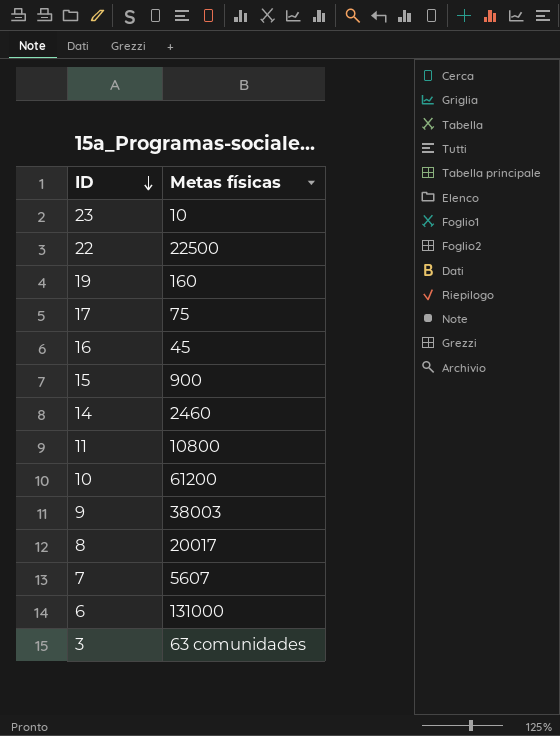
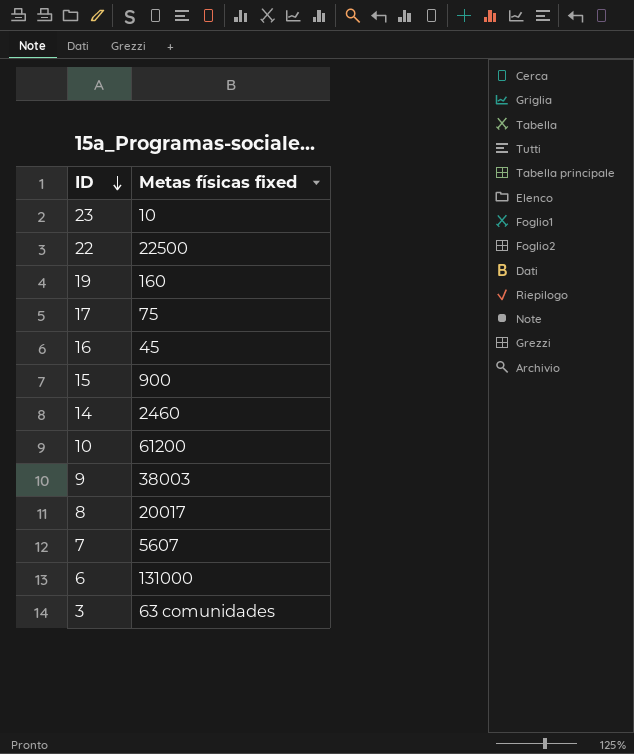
column name: Metas físicas -> Metas físicas fixed
row 11: 10800 -> none

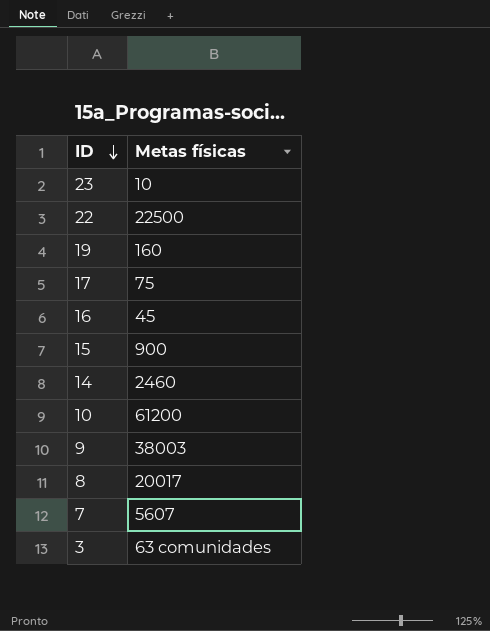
column name: Metas físicas fixed -> Metas físicas
row 6: 131000 -> none

